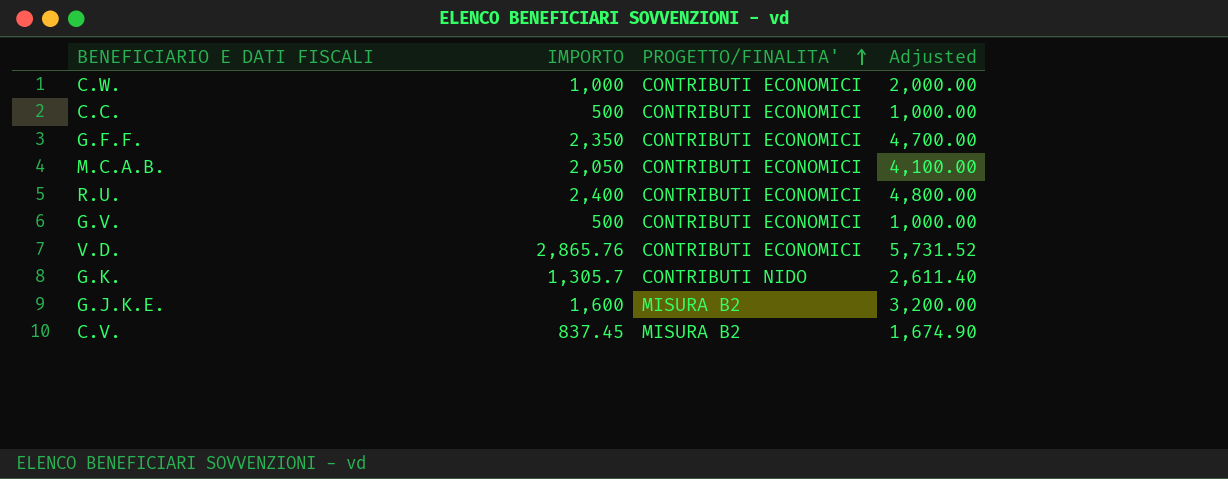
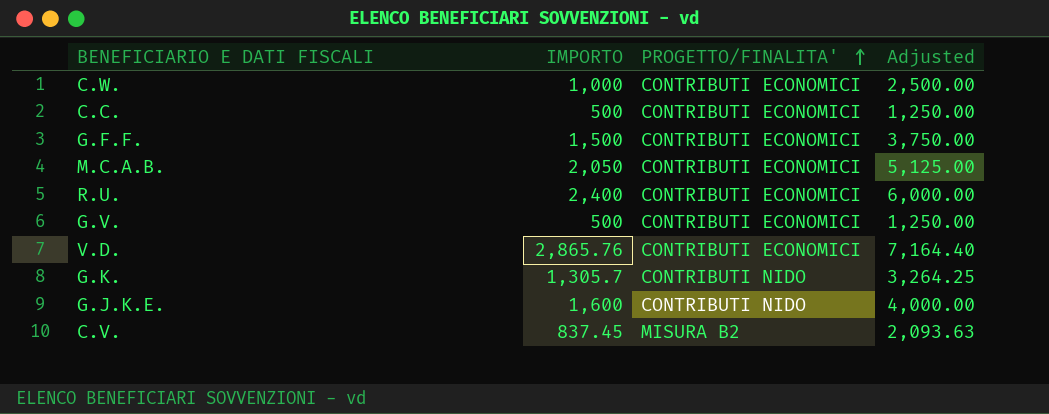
column Adjusted | formula: [IMPORTO] * 2 -> [IMPORTO] * 2.5
G.F.F. | IMPORTO: 2,350 -> 1,500
G.J.K.E. | PROGETTO/FINALITA': MISURA B2 -> CONTRIBUTI NIDO

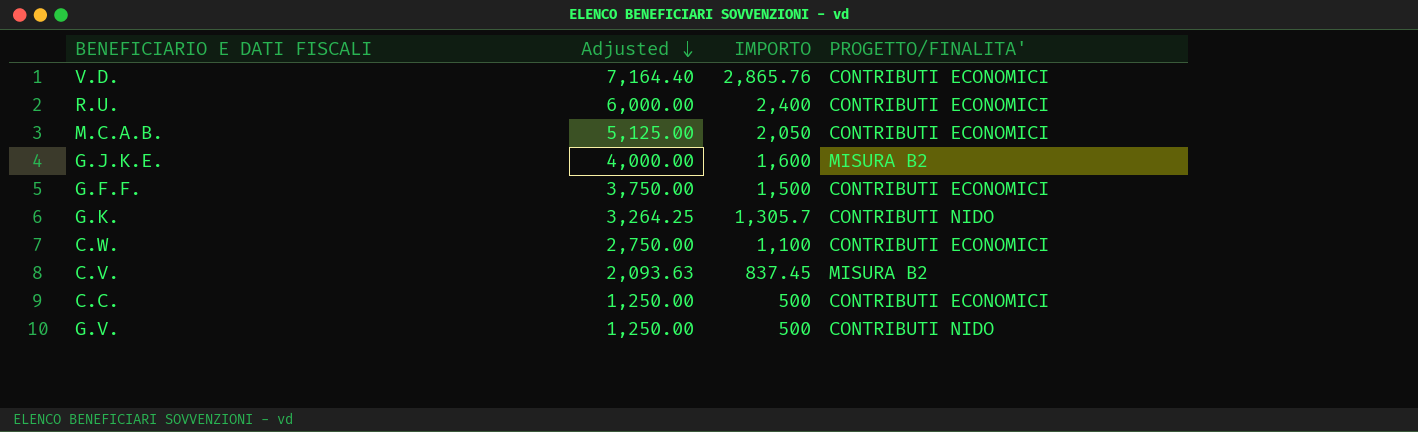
row order: PROGETTO/FINALITA' ascending -> Adjusted descending
column Adjusted | position: 4 -> 2
G.J.K.E. | PROGETTO/FINALITA': CONTRIBUTI NIDO -> MISURA B2
C.W. | Adjusted: 2,500.00 -> 2,750.00
C.W. | IMPORTO: 1,000 -> 1,100
G.V. | PROGETTO/FINALITA': CONTRIBUTI ECONOMICI -> CONTRIBUTI NIDO

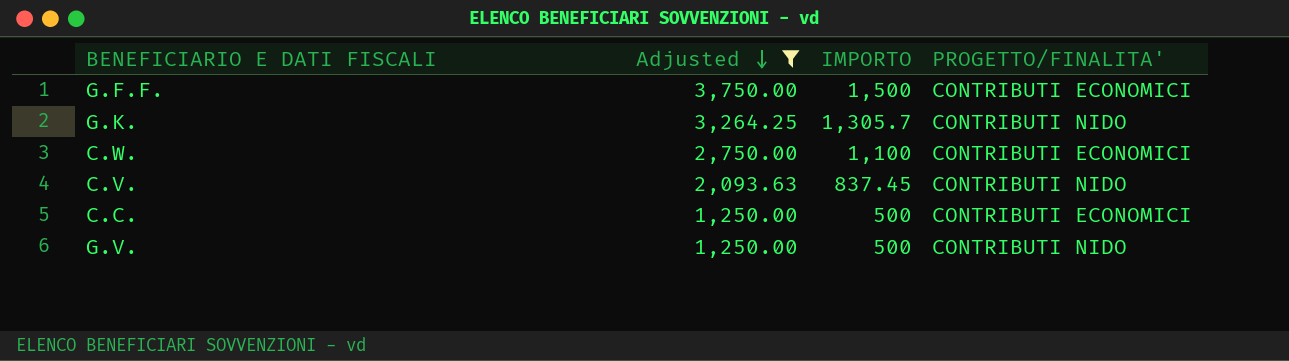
filter: none -> Adjusted <= 3,750.00
C.V. | PROGETTO/FINALITA': MISURA B2 -> CONTRIBUTI NIDO

